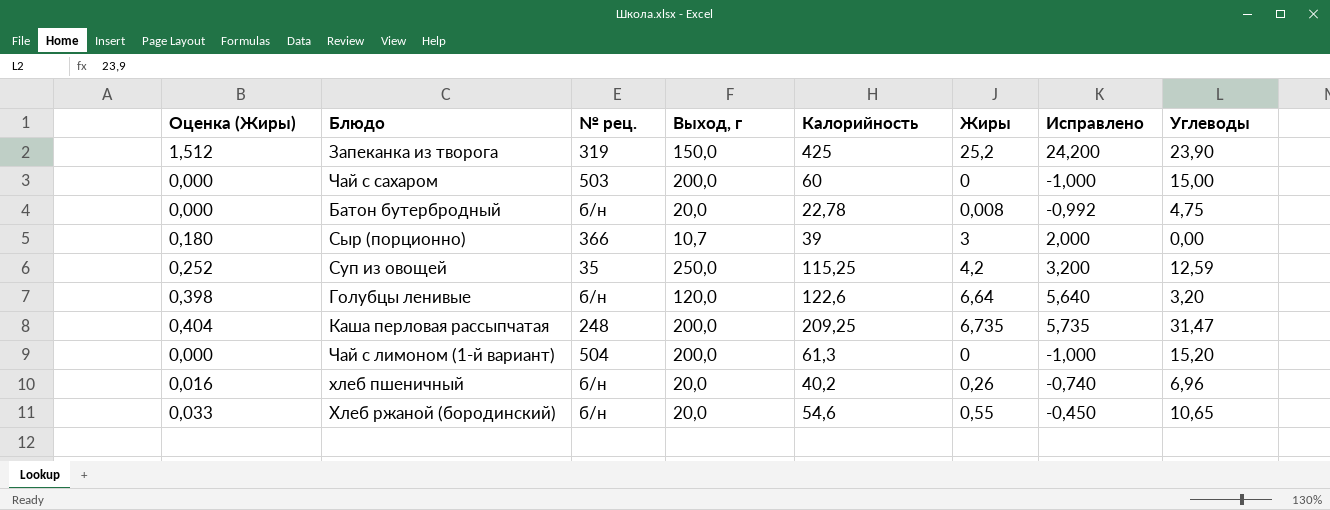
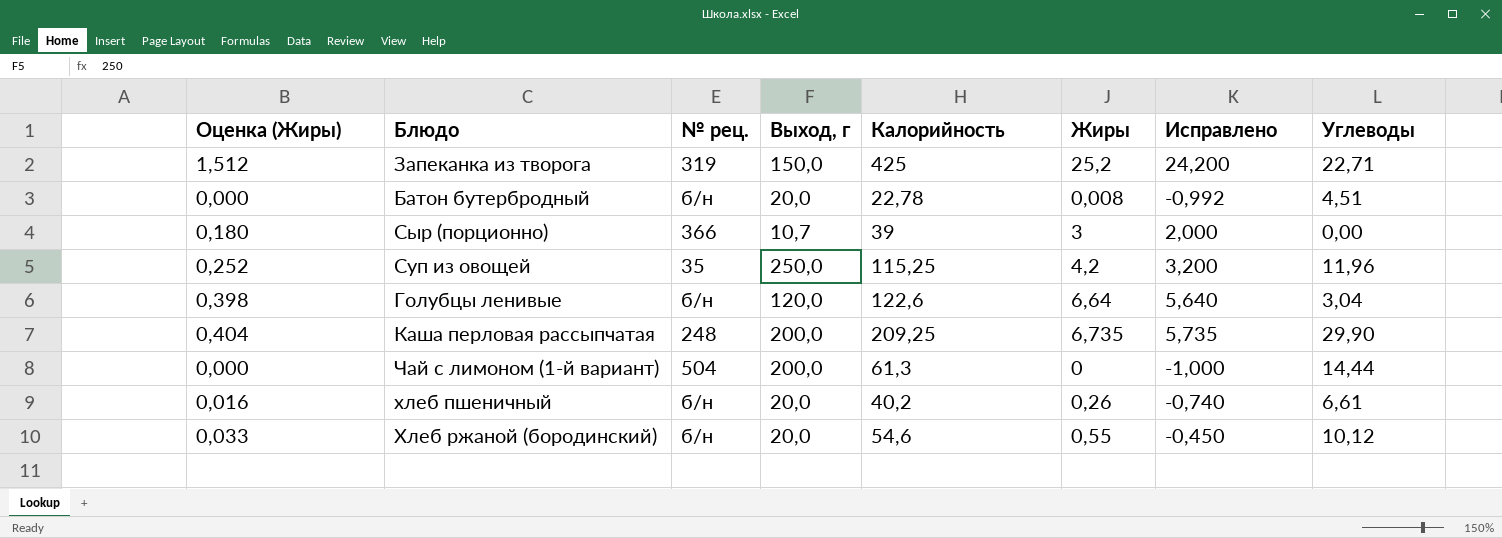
row Чай с сахаром: 0,000 | 503 | 200,0 | 60 | 0 | -1,000 | 15,00 -> none
Запеканка из творога | Углеводы: 23,90 -> 22,71
Батон бутербродный | Углеводы: 4,75 -> 4,51
Суп из овощей | Углеводы: 12,59 -> 11,96
Голубцы ленивые | Углеводы: 3,20 -> 3,04
Каша перловая рассыпчатая | Углеводы: 31,47 -> 29,90
Чай с лимоном (1-й вариант) | Углеводы: 15,20 -> 14,44
хлеб пшеничный | Углеводы: 6,96 -> 6,61
Хлеб ржаной (бородинский) | Углеводы: 10,65 -> 10,12

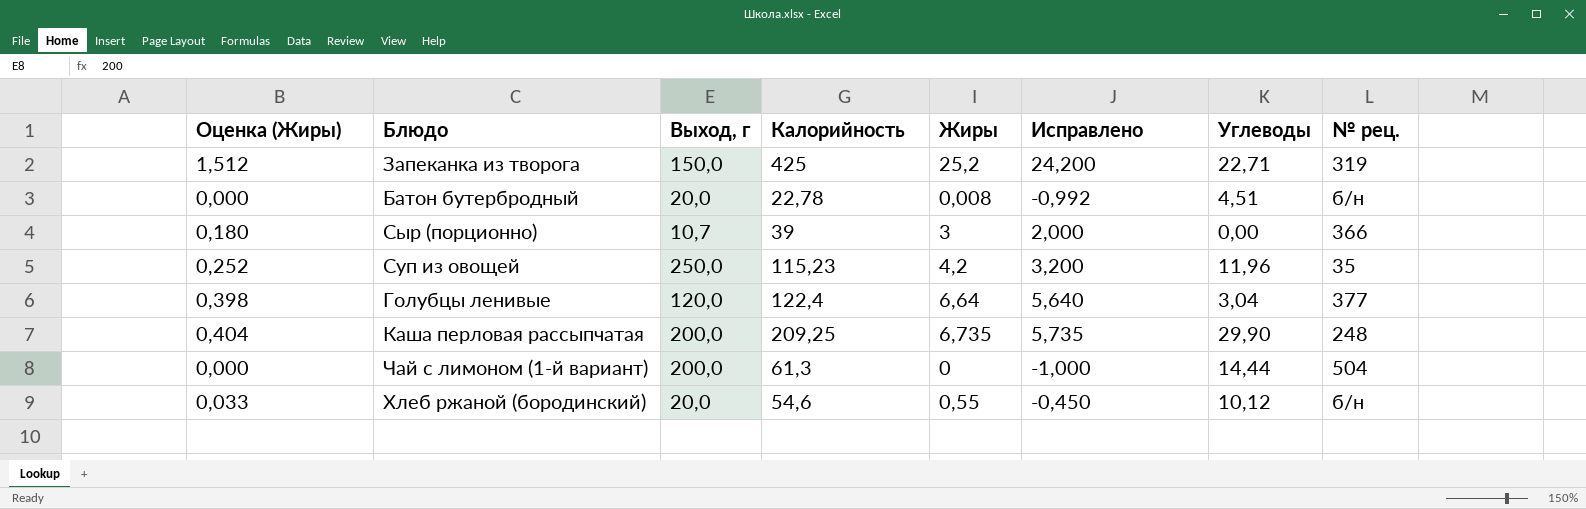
column № рец. | position: 3 -> 8
row хлеб пшеничный: 0,016 | б/н | 20,0 | 40,2 | 0,26 | -0,740 | 6,61 -> none
Суп из овощей | Калорийность: 115,25 -> 115,23
Голубцы ленивые | Калорийность: 122,6 -> 122,4
Голубцы ленивые | № рец.: б/н -> 377

